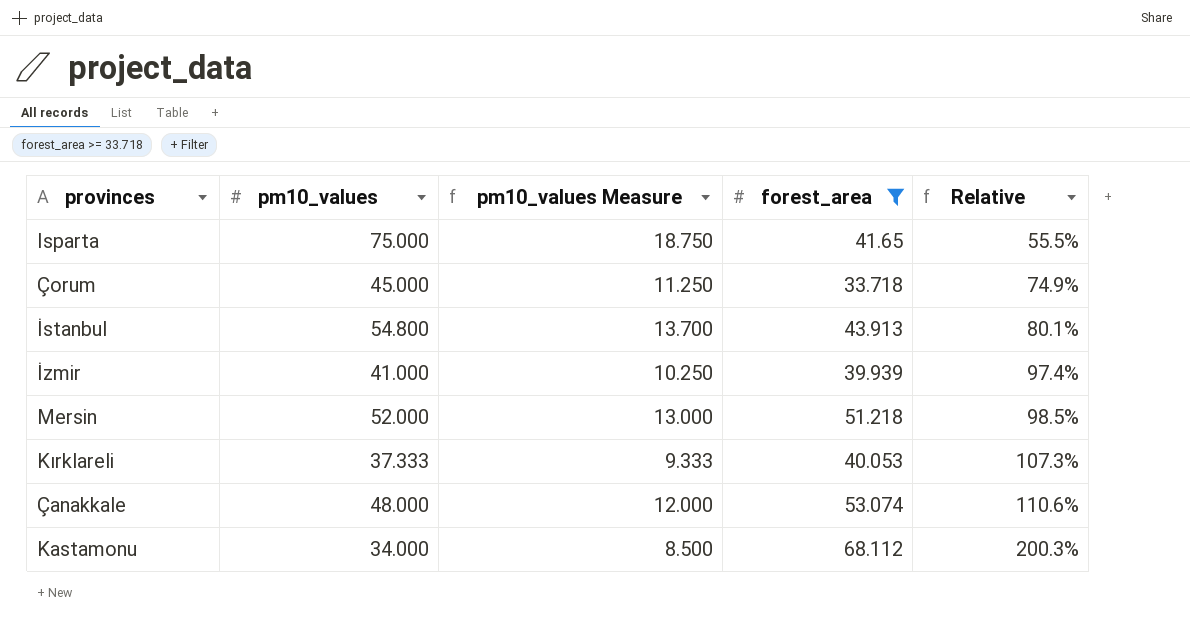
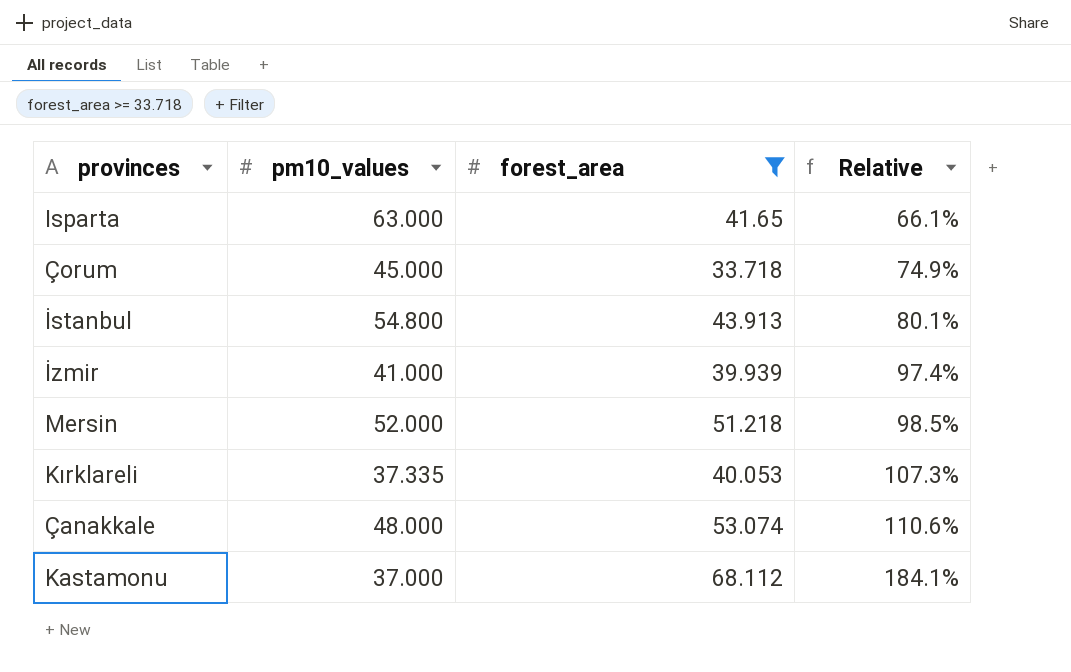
column pm10_values Measure | formula: [pm10_values] * 0.25 -> none
Isparta | pm10_values: 75.000 -> 63.000
Isparta | Relative: 55.5% -> 66.1%
Kırklareli | pm10_values: 37.333 -> 37.335
Kastamonu | pm10_values: 34.000 -> 37.000
Kastamonu | Relative: 200.3% -> 184.1%

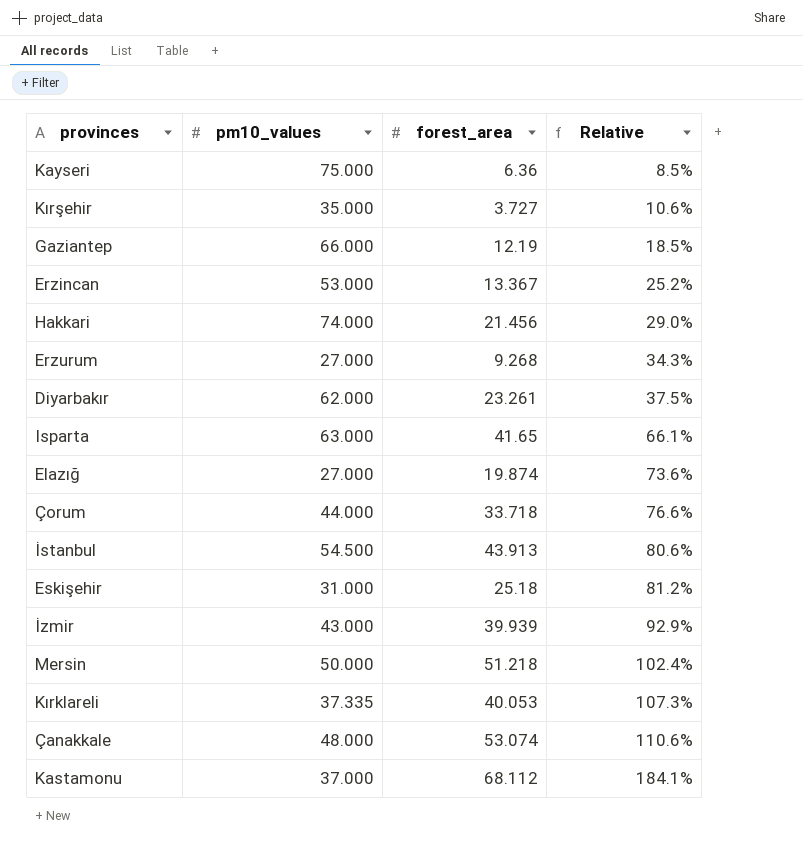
filter: forest_area >= 33.718 -> none
Çorum | pm10_values: 45.000 -> 44.000
Çorum | Relative: 74.9% -> 76.6%
İstanbul | pm10_values: 54.800 -> 54.500
İstanbul | Relative: 80.1% -> 80.6%
İzmir | pm10_values: 41.000 -> 43.000
İzmir | Relative: 97.4% -> 92.9%
Mersin | pm10_values: 52.000 -> 50.000
Mersin | Relative: 98.5% -> 102.4%

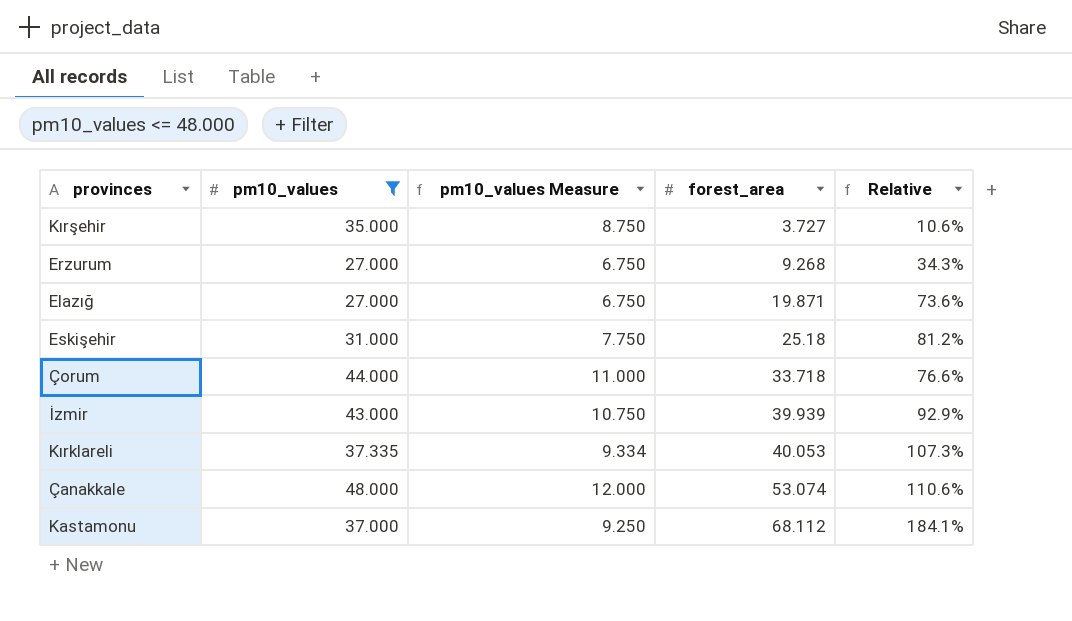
filter: none -> pm10_values <= 48.000
row order: Relative ascending -> forest_area ascending
column pm10_values Measure | formula: none -> [pm10_values] * 0.25
Elazığ | forest_area: 19.874 -> 19.871

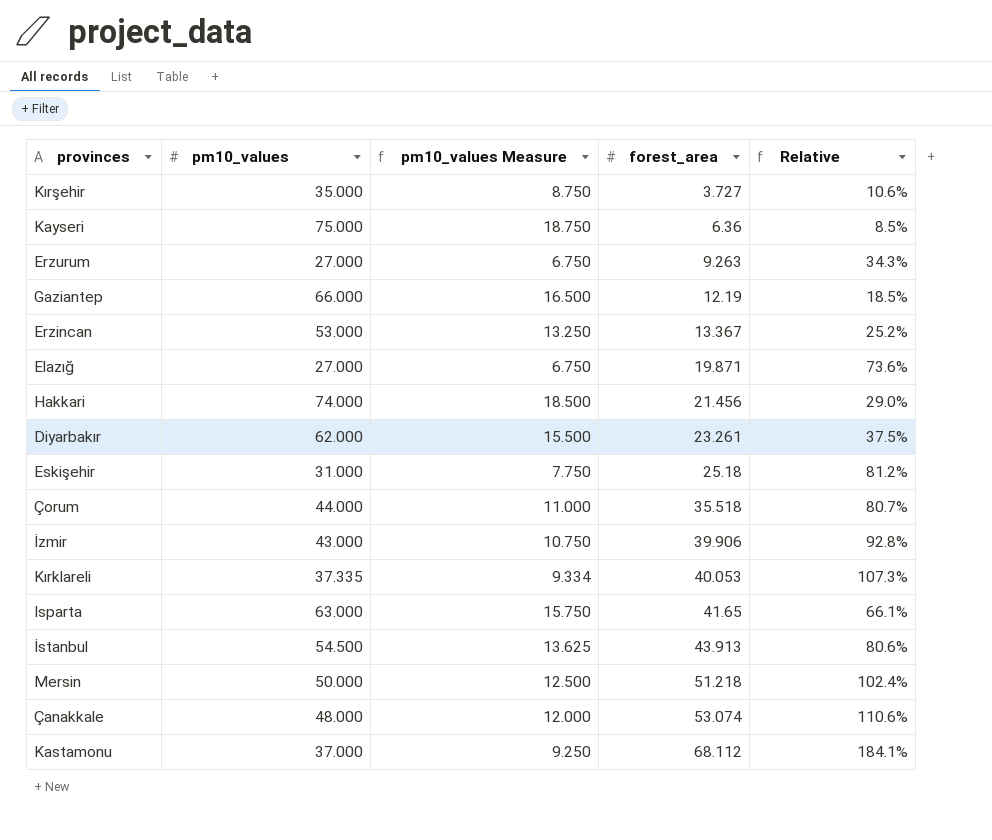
filter: pm10_values <= 48.000 -> none
Erzurum | forest_area: 9.268 -> 9.263
Çorum | forest_area: 33.718 -> 35.518
Çorum | Relative: 76.6% -> 80.7%
İzmir | forest_area: 39.939 -> 39.906
İzmir | Relative: 92.9% -> 92.8%

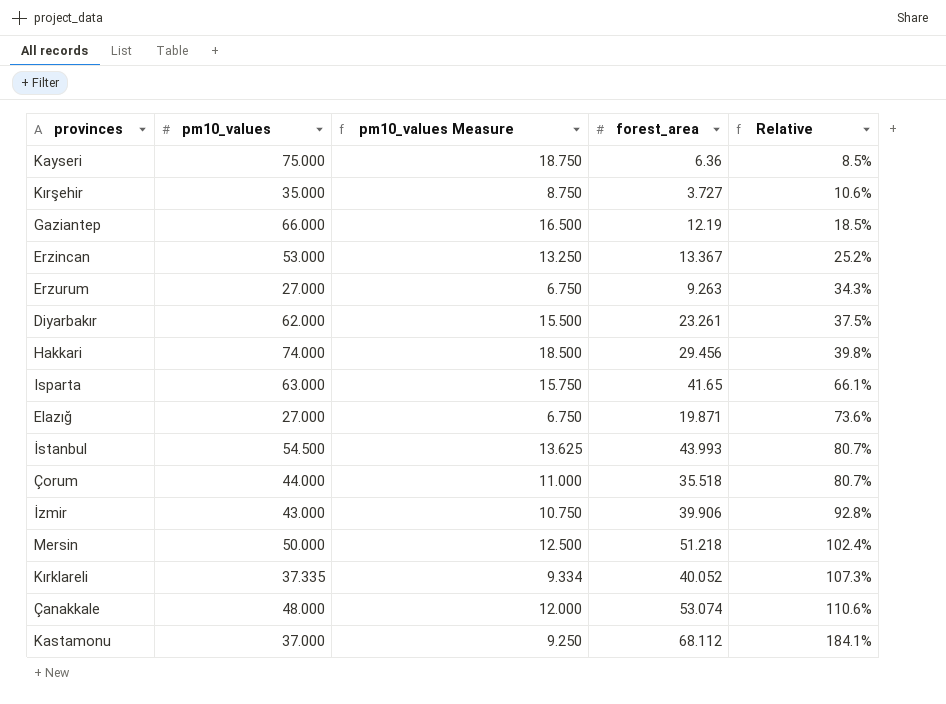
row order: forest_area ascending -> Relative ascending
row Eskişehir: 31.000 | 7.750 | 25.18 | 81.2% -> none
Hakkari | forest_area: 21.456 -> 29.456
Hakkari | Relative: 29.0% -> 39.8%
İstanbul | forest_area: 43.913 -> 43.993
İstanbul | Relative: 80.6% -> 80.7%
Kırklareli | forest_area: 40.053 -> 40.052

